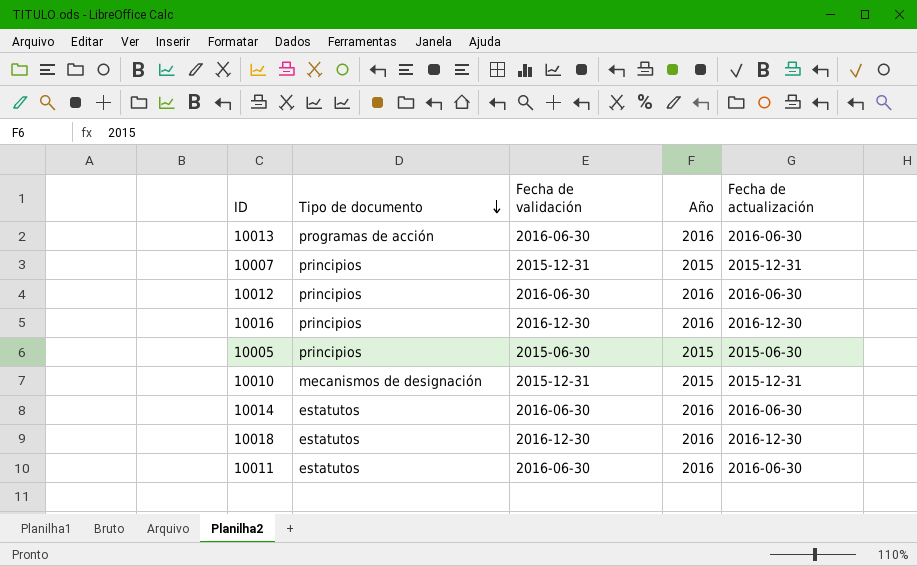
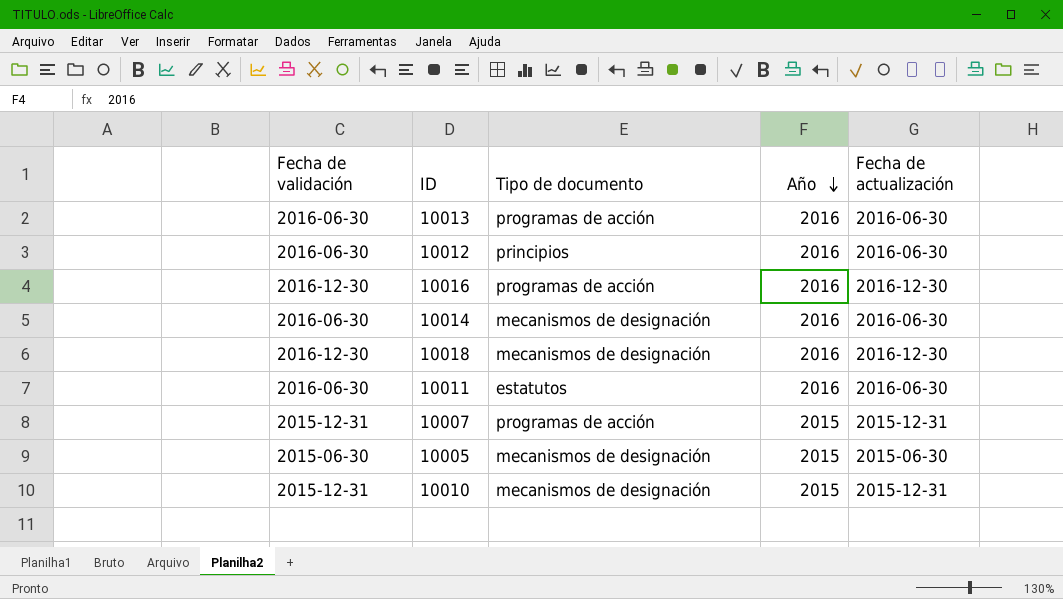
row order: Tipo de documento descending -> Año descending
column Fecha de validación | position: 3 -> 1
10016 | Tipo de documento: principios -> programas de acción
10014 | Tipo de documento: estatutos -> mecanismos de designación
10018 | Tipo de documento: estatutos -> mecanismos de designación
10007 | Tipo de documento: principios -> programas de acción
10005 | Tipo de documento: principios -> mecanismos de designación

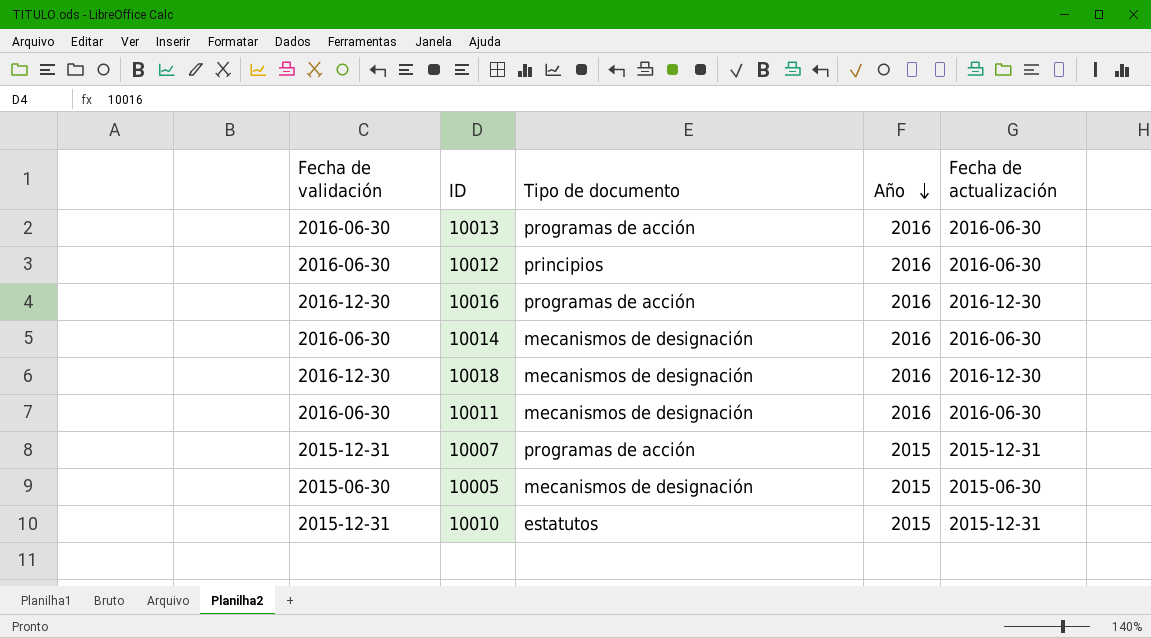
10011 | Tipo de documento: estatutos -> mecanismos de designación
10010 | Tipo de documento: mecanismos de designación -> estatutos

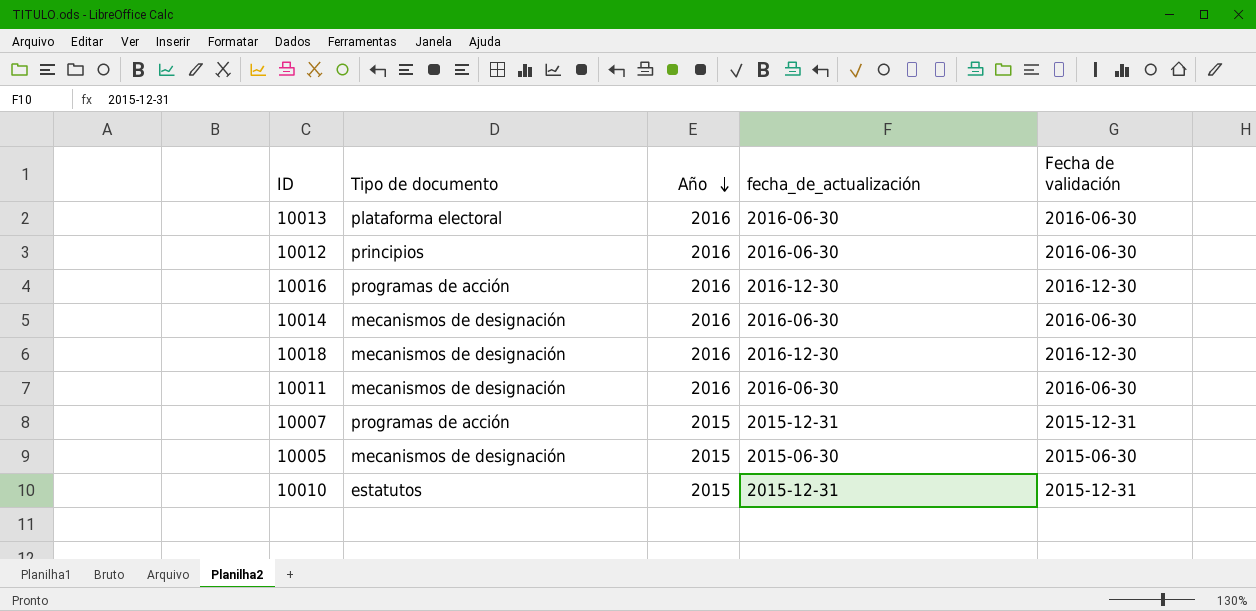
column name: Fecha de actualización -> fecha_de_actualización
column Fecha de validación | position: 1 -> 5
10013 | Tipo de documento: programas de acción -> plataforma electoral

